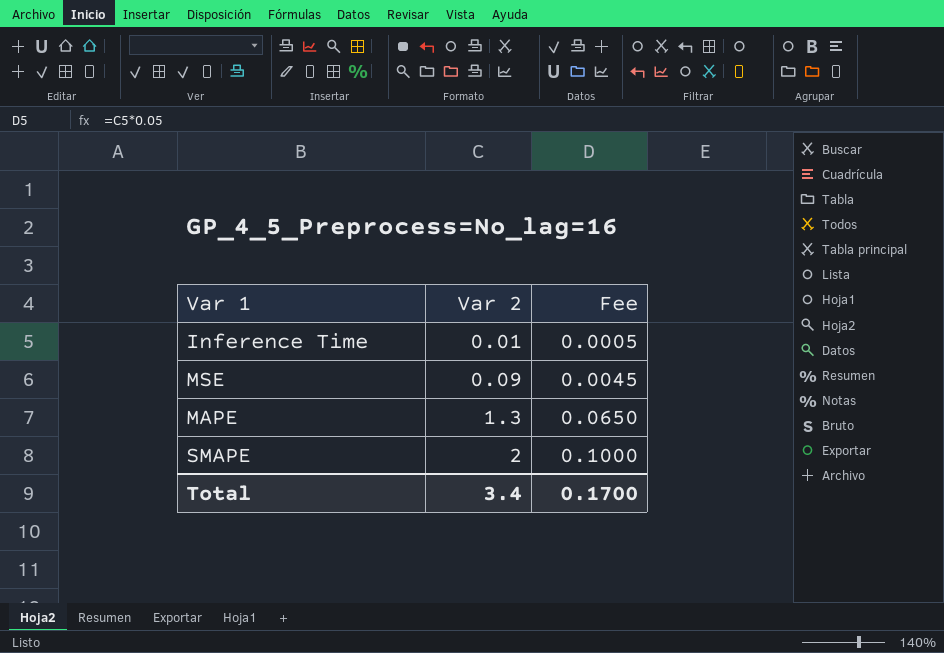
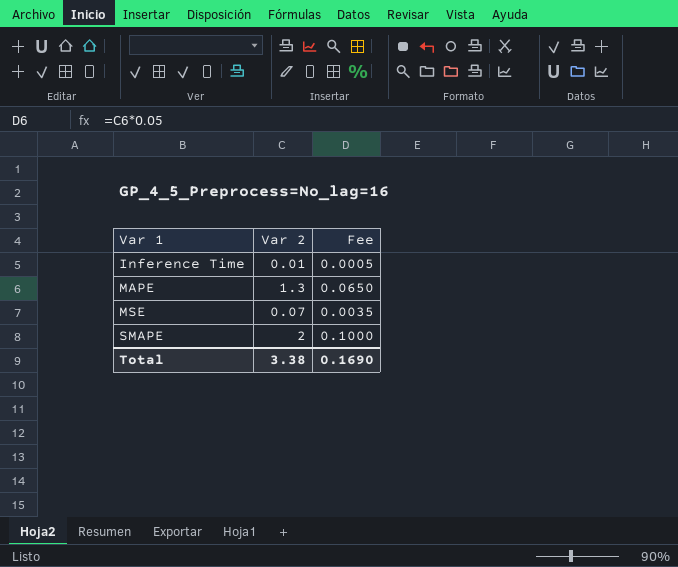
row order: Var 2 ascending -> Var 1 ascending
MSE | Var 2: 0.09 -> 0.07
MSE | Fee: 0.0045 -> 0.0035
Total | Var 2: 3.4 -> 3.38
Total | Fee: 0.1700 -> 0.1690

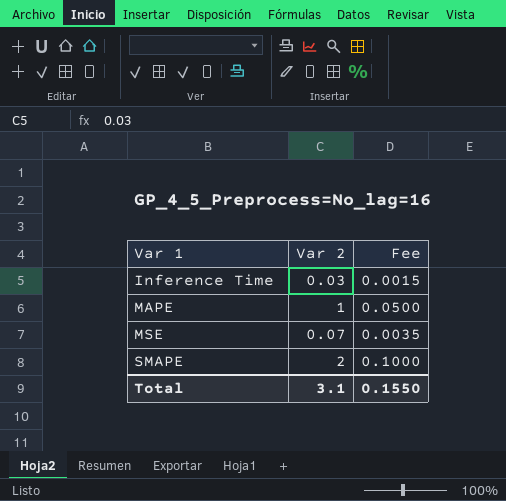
Inference Time | Var 2: 0.01 -> 0.03
Inference Time | Fee: 0.0005 -> 0.0015
MAPE | Var 2: 1.3 -> 1
MAPE | Fee: 0.0650 -> 0.0500
Total | Var 2: 3.38 -> 3.1
Total | Fee: 0.1690 -> 0.1550

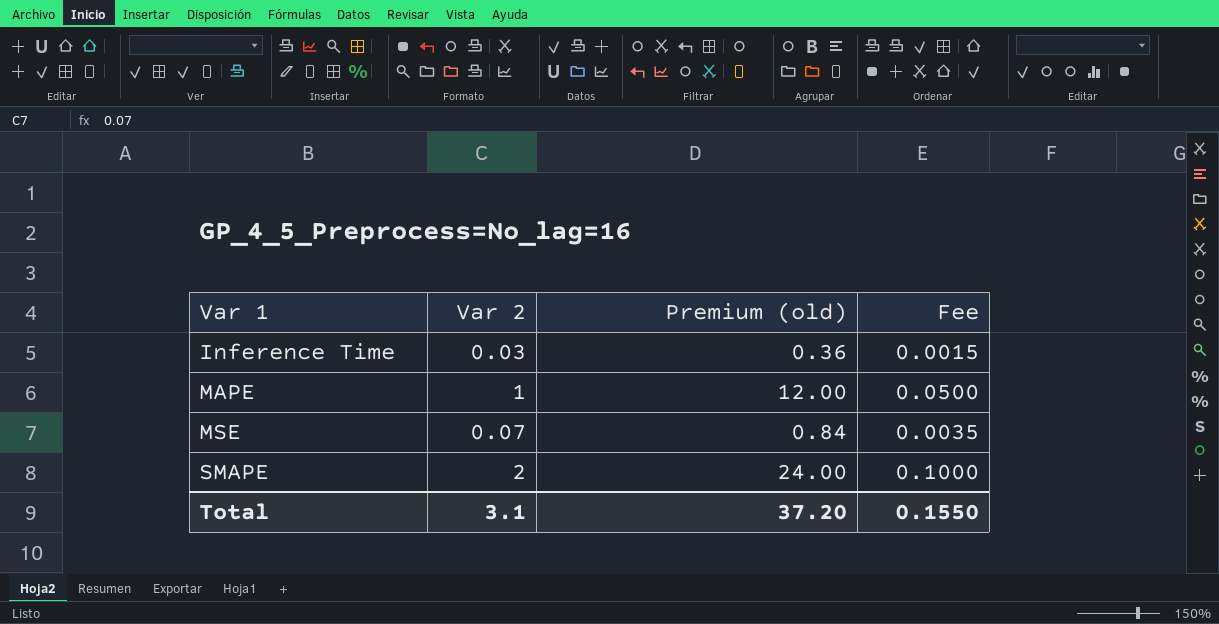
column Premium (old) | formula: none -> [Var 2] * 12

